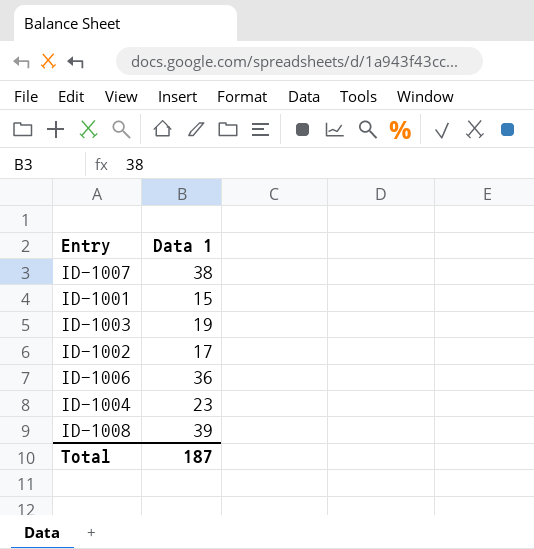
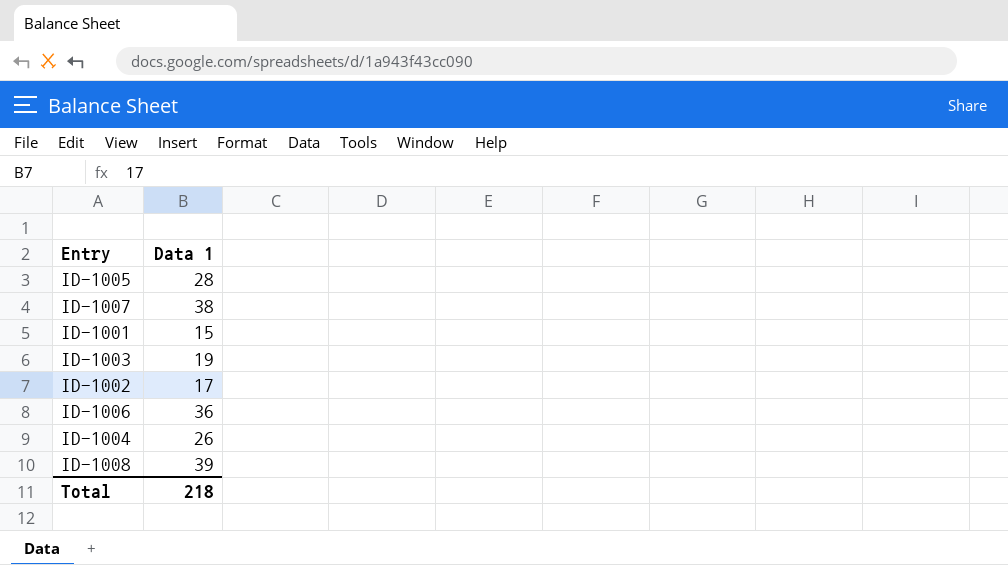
row ID-1005: none -> 28
ID-1004 | Data 1: 23 -> 26
Total | Data 1: 187 -> 218

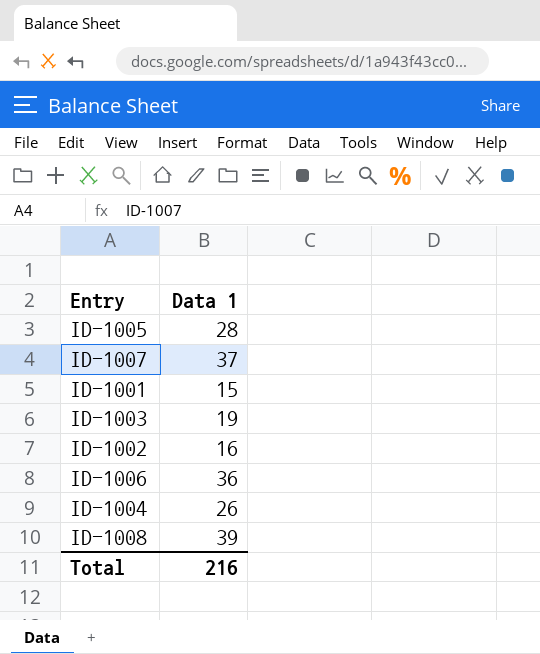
ID-1007 | Data 1: 38 -> 37
ID-1002 | Data 1: 17 -> 16
Total | Data 1: 218 -> 216

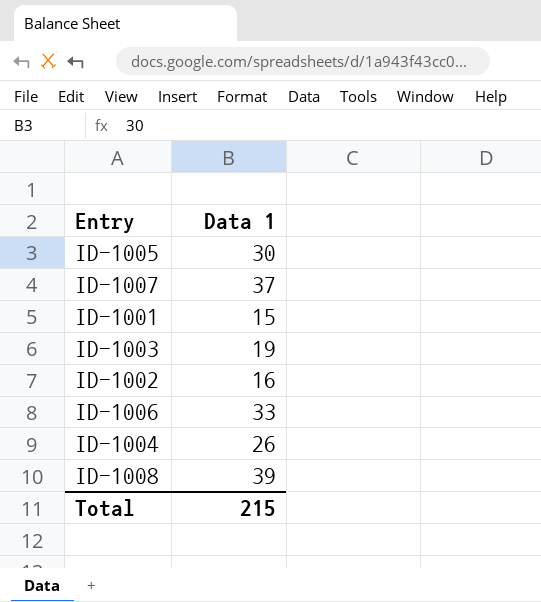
ID-1005 | Data 1: 28 -> 30
ID-1006 | Data 1: 36 -> 33
Total | Data 1: 216 -> 215

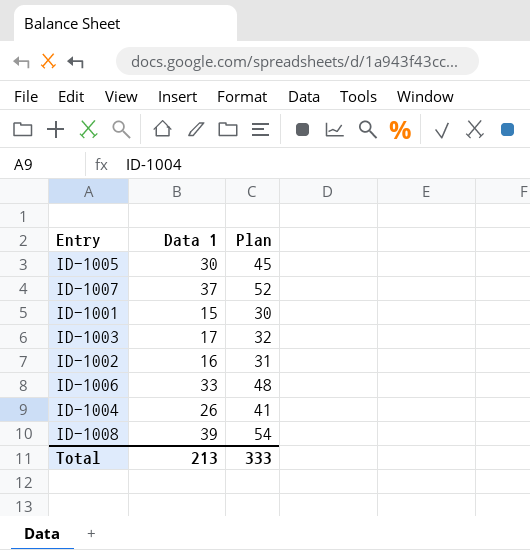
column Plan | formula: none -> [Data 1] + 15
ID-1003 | Data 1: 19 -> 17
Total | Data 1: 215 -> 213

